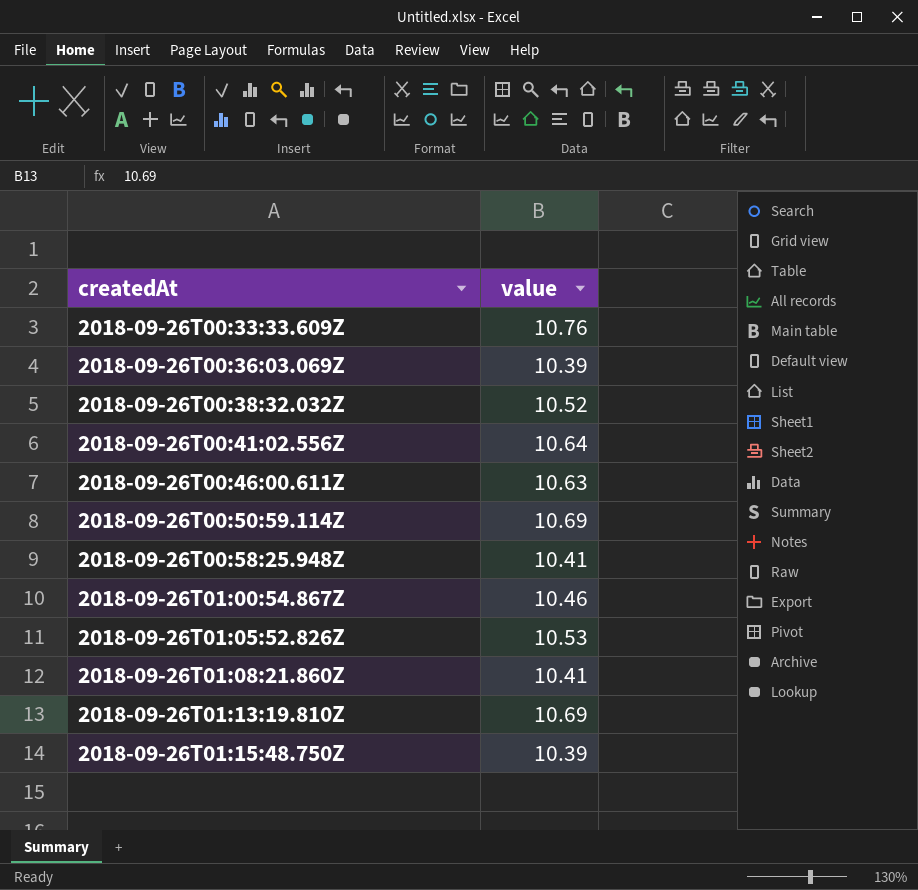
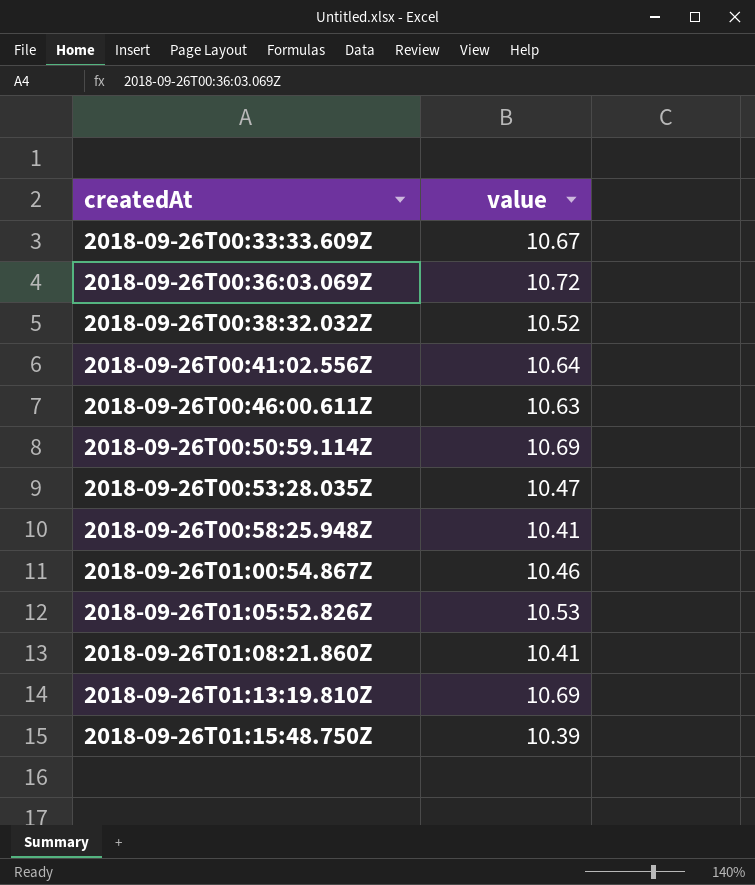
2018-09-26T00:33:33.609Z | value: 10.76 -> 10.67
2018-09-26T00:36:03.069Z | value: 10.39 -> 10.72
row 2018-09-26T00:53:28.035Z: none -> 10.47

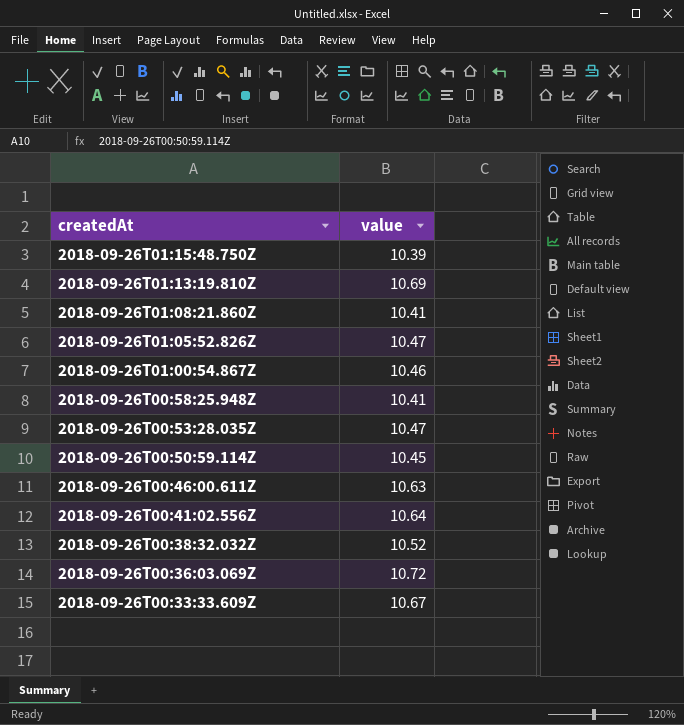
row order: createdAt ascending -> createdAt descending
2018-09-26T01:05:52.826Z | value: 10.53 -> 10.47
2018-09-26T00:50:59.114Z | value: 10.69 -> 10.45

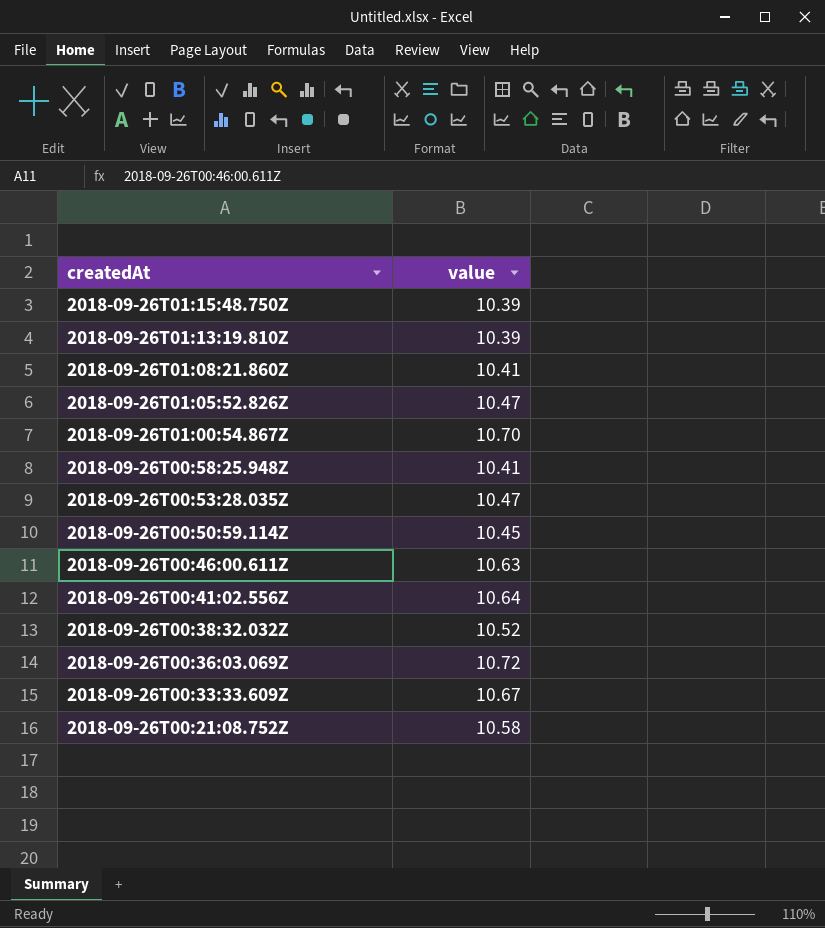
2018-09-26T01:13:19.810Z | value: 10.69 -> 10.39
2018-09-26T01:00:54.867Z | value: 10.46 -> 10.70
row 2018-09-26T00:21:08.752Z: none -> 10.58

